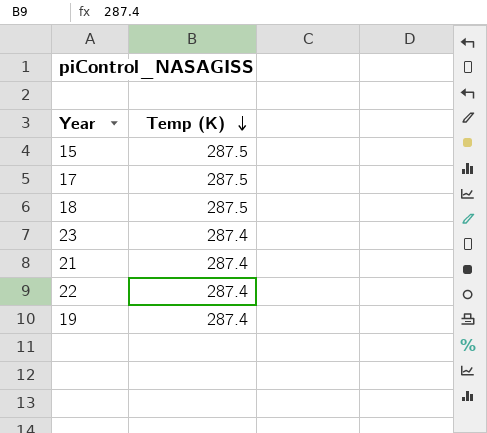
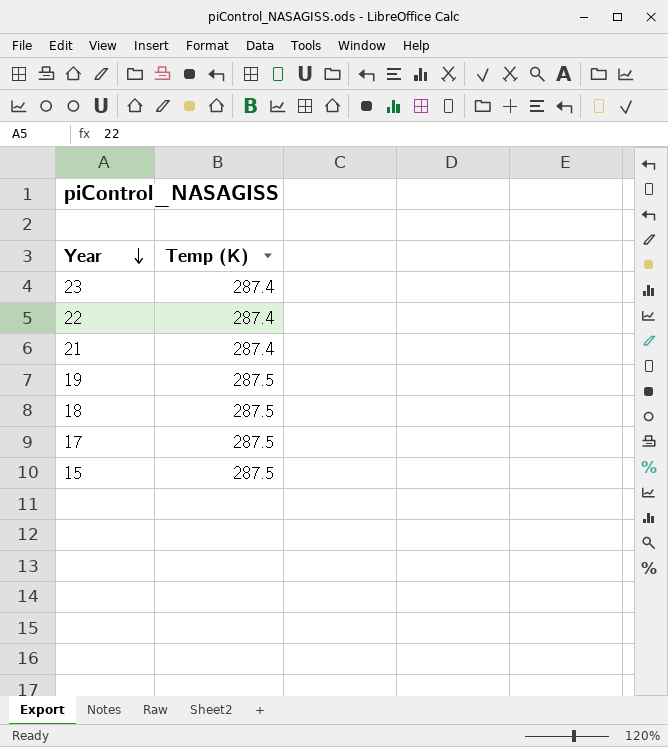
row order: Temp (K) descending -> Year descending
19 | Temp (K): 287.4 -> 287.5

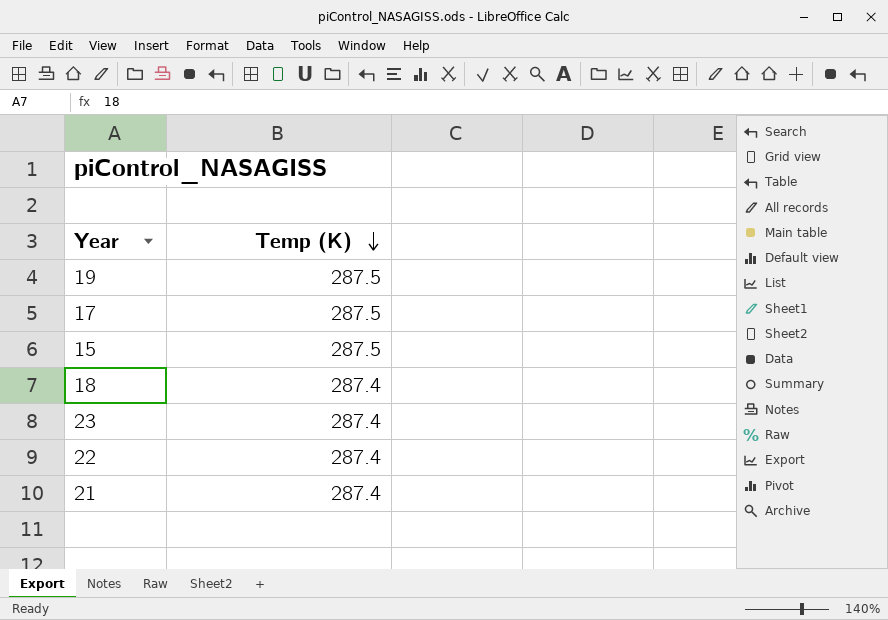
row order: Year descending -> Temp (K) descending
18 | Temp (K): 287.5 -> 287.4

